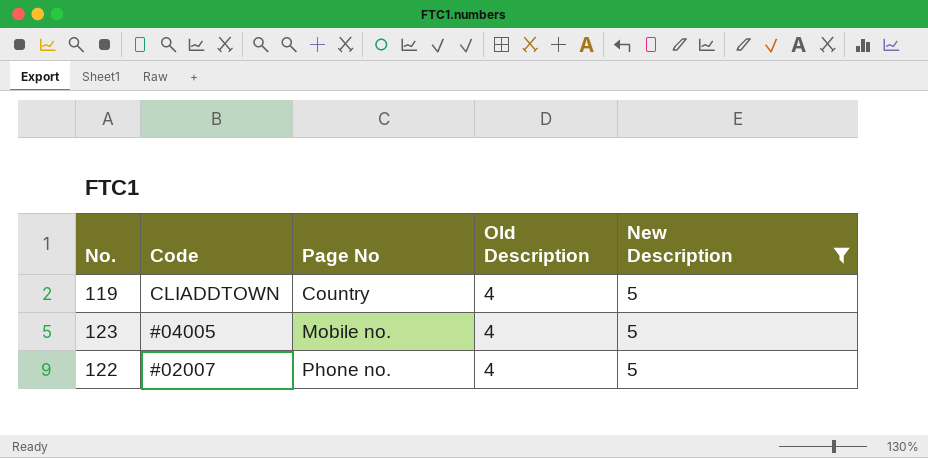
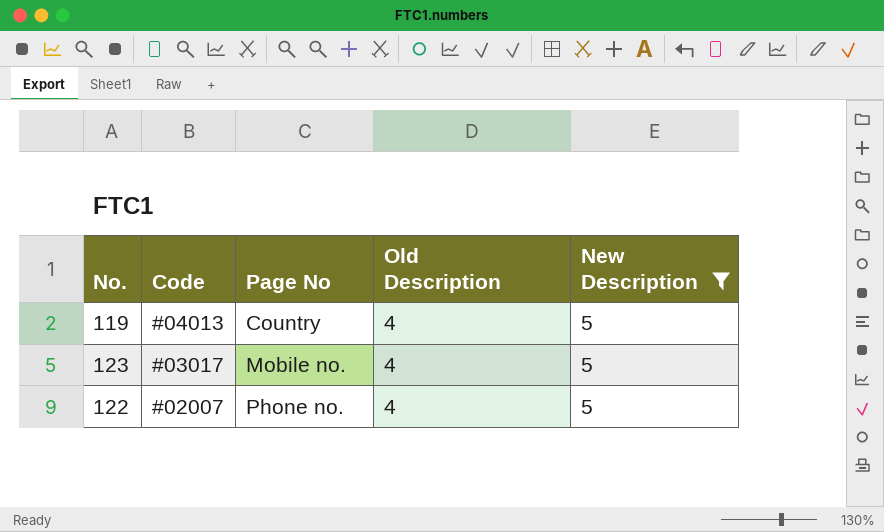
119 | Code: CLIADDTOWN -> #04013
123 | Code: #04005 -> #03017

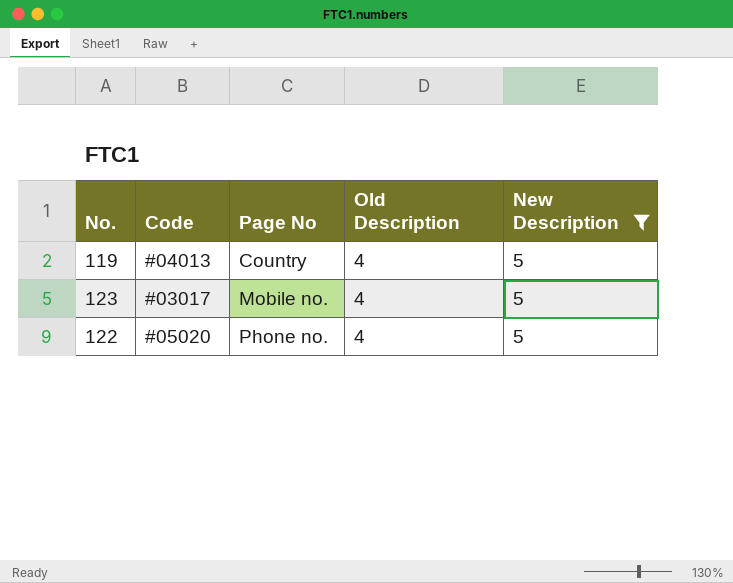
122 | Code: #02007 -> #05020

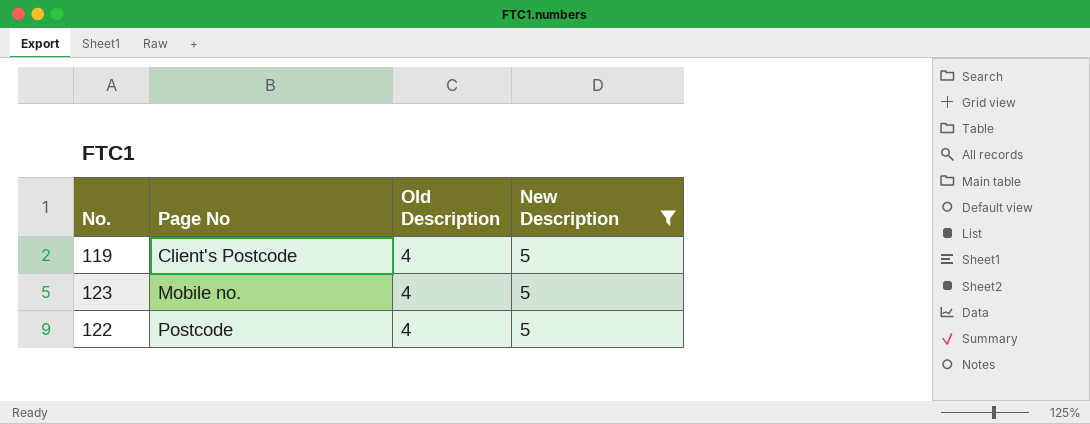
column Code | position: 2 -> none
119 | Page No: Country -> Client's Postcode
122 | Page No: Phone no. -> Postcode

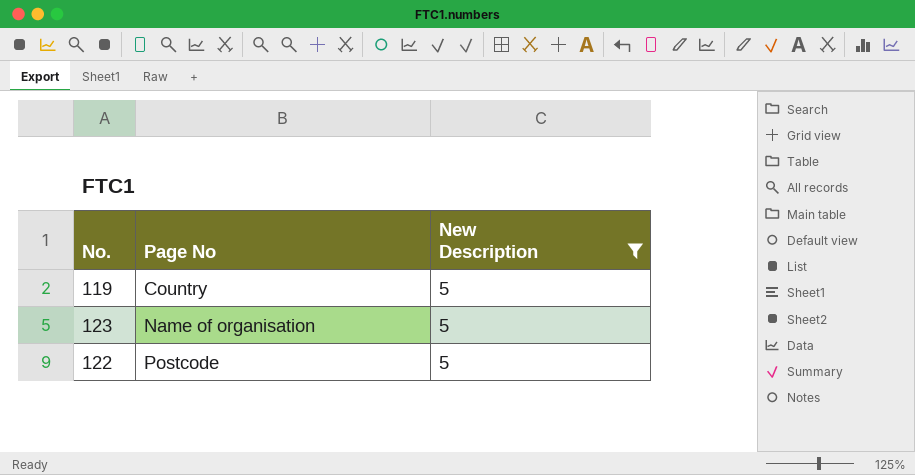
column Old Description | position: 3 -> none
119 | Page No: Client's Postcode -> Country
123 | Page No: Mobile no. -> Name of organisation

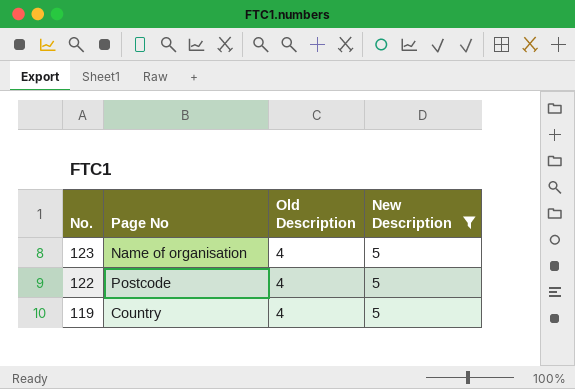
row order: Page No ascending -> No. descending
column Old Description | position: none -> 3

